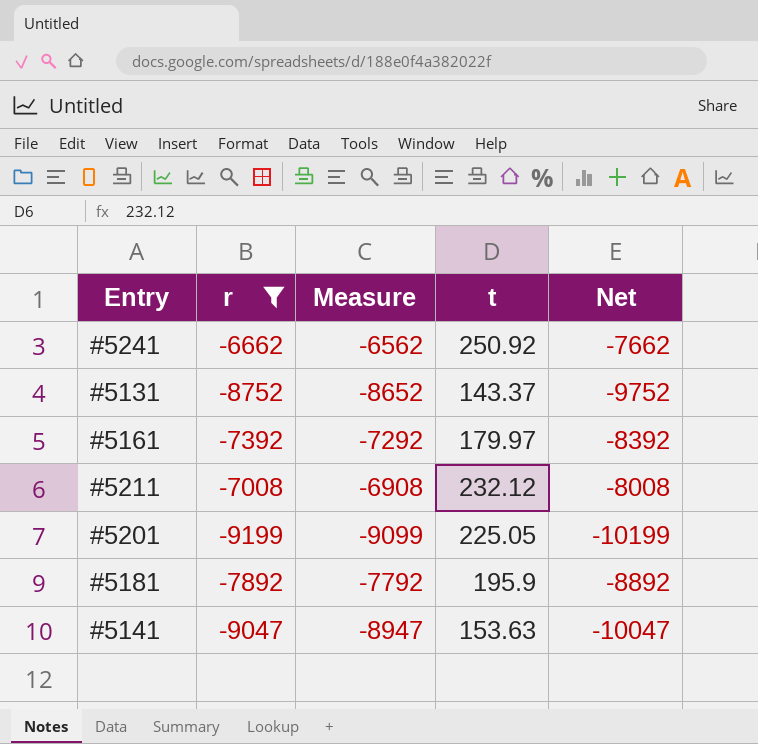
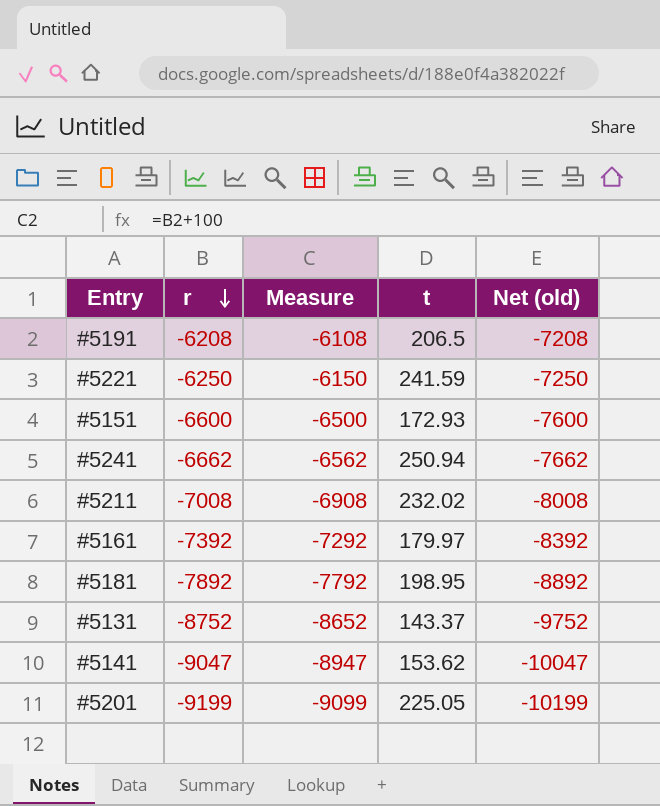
filter: r <= -6662 -> none
row order: none -> r descending
column name: Net -> Net (old)
#5241 | t: 250.92 -> 250.94
#5211 | t: 232.12 -> 232.02
#5181 | t: 195.9 -> 198.95
#5141 | t: 153.63 -> 153.62

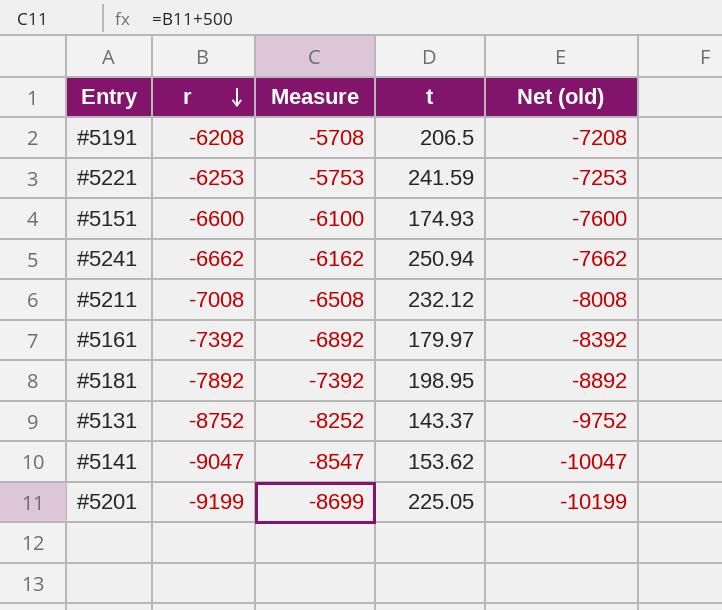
column Measure | formula: [r] + 100 -> [r] + 500
#5221 | r: -6250 -> -6253
#5221 | Net (old): -7250 -> -7253
#5151 | t: 172.93 -> 174.93
#5211 | t: 232.02 -> 232.12

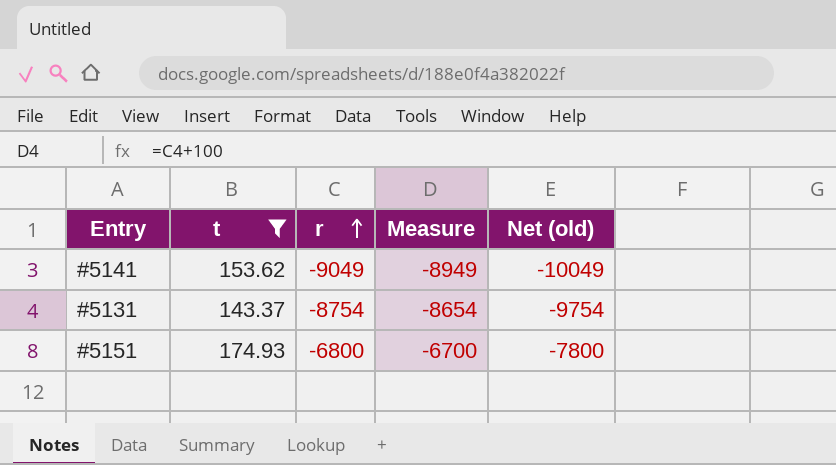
filter: none -> t <= 174.93
row order: r descending -> r ascending
column t | position: 4 -> 2
column Measure | formula: [r] + 500 -> [r] + 100
#5141 | r: -9047 -> -9049
#5141 | Net (old): -10047 -> -10049
#5131 | r: -8752 -> -8754
#5131 | Net (old): -9752 -> -9754
#5151 | r: -6600 -> -6800
#5151 | Net (old): -7600 -> -7800

